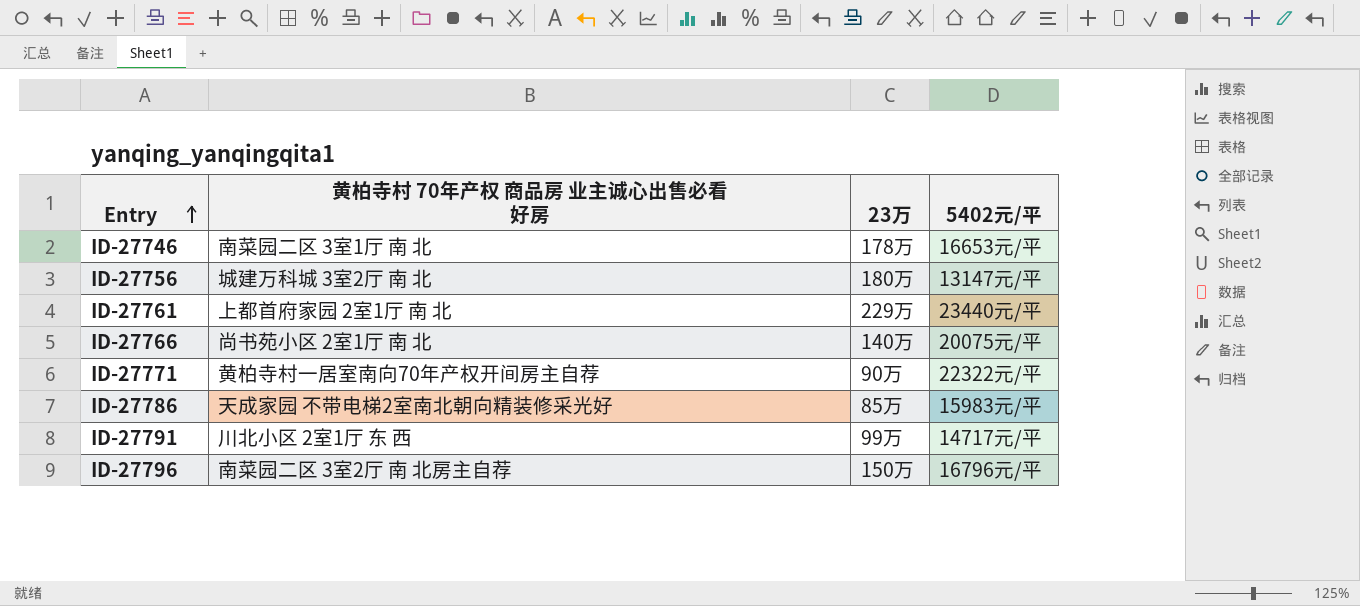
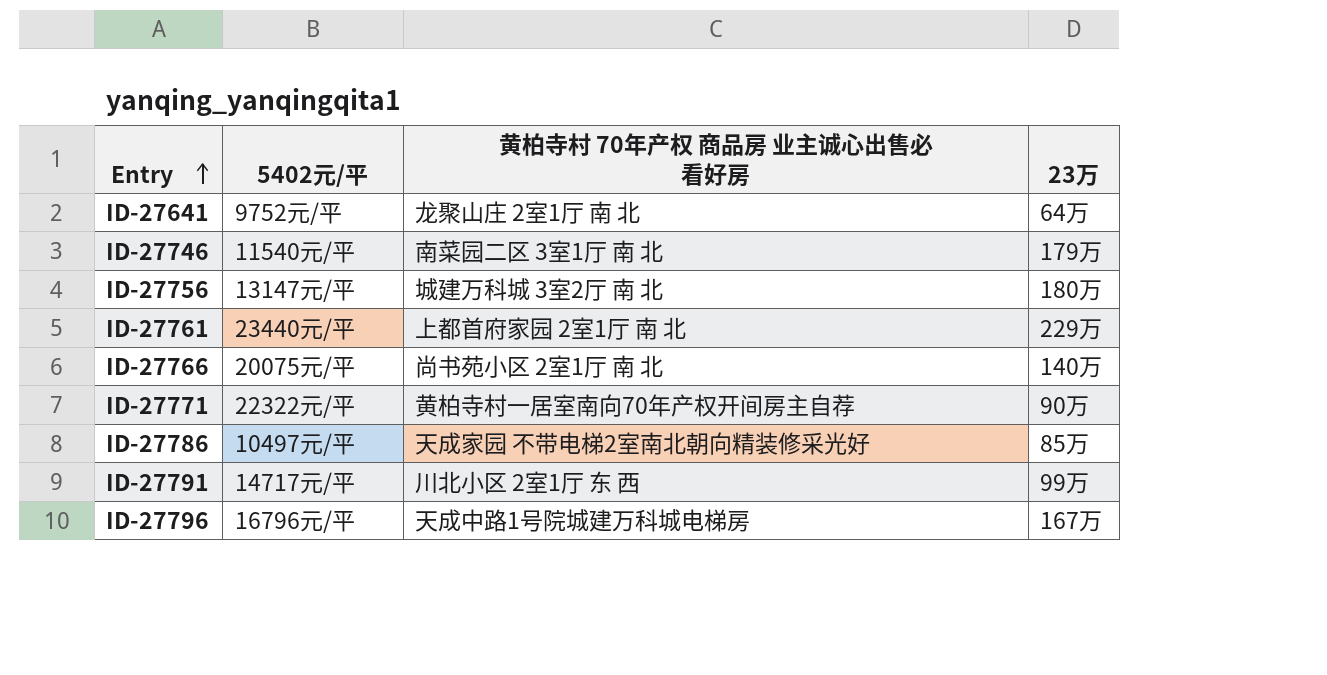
column 5402元/平 | position: 4 -> 2
row ID-27641: none -> 9752元/平 | 龙聚山庄 2室1厅 南 北 | 64万
ID-27746 | 5402元/平: 16653元/平 -> 11540元/平
ID-27746 | 23万: 178万 -> 179万
ID-27786 | 5402元/平: 15983元/平 -> 10497元/平
ID-27796 | 黄柏寺村 70年产权 商品房 业主诚心出售必看好房: 南菜园二区 3室2厅 南 北房主自荐 -> 天成中路1号院城建万科城电梯房
ID-27796 | 23万: 150万 -> 167万

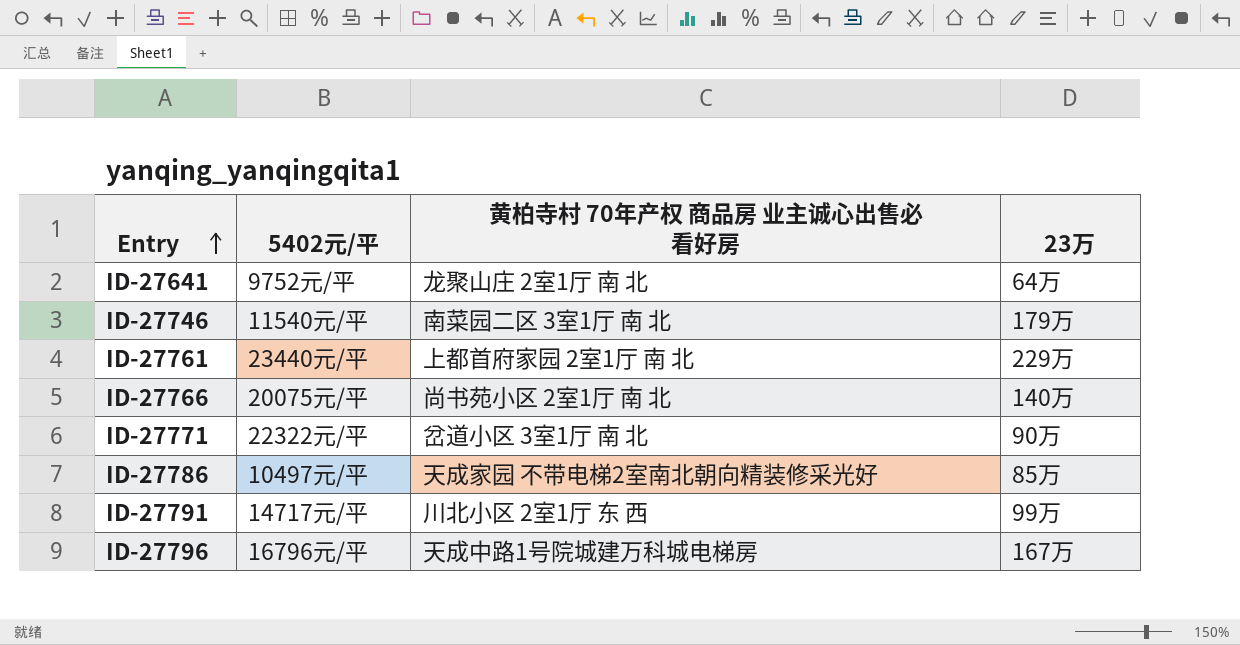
row ID-27756: 13147元/平 | 城建万科城 3室2厅 南 北 | 180万 -> none
ID-27771 | 黄柏寺村 70年产权 商品房 业主诚心出售必看好房: 黄柏寺村一居室南向70年产权开间房主自荐 -> 岔道小区 3室1厅 南 北

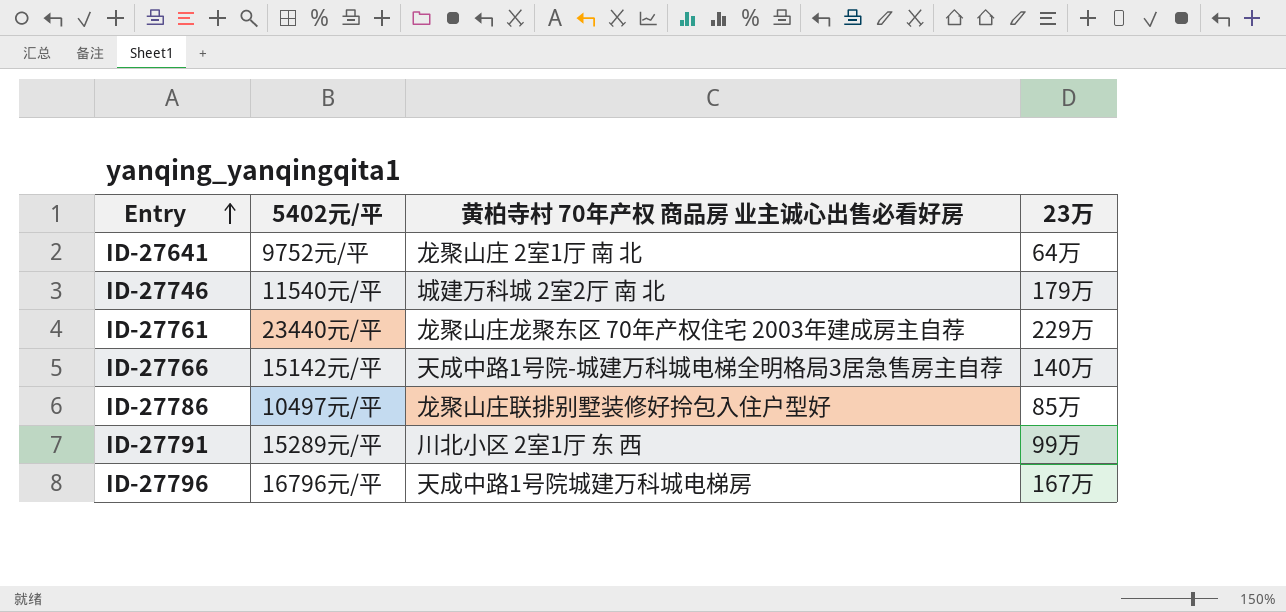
row ID-27771: 22322元/平 | 岔道小区 3室1厅 南 北 | 90万 -> none
ID-27746 | 黄柏寺村 70年产权 商品房 业主诚心出售必看好房: 南菜园二区 3室1厅 南 北 -> 城建万科城 2室2厅 南 北
ID-27761 | 黄柏寺村 70年产权 商品房 业主诚心出售必看好房: 上都首府家园 2室1厅 南 北 -> 龙聚山庄龙聚东区 70年产权住宅 2003年建成房主自荐
ID-27766 | 5402元/平: 20075元/平 -> 15142元/平
ID-27766 | 黄柏寺村 70年产权 商品房 业主诚心出售必看好房: 尚书苑小区 2室1厅 南 北 -> 天成中路1号院-城建万科城电梯全明格局3居急售房主自荐
ID-27786 | 黄柏寺村 70年产权 商品房 业主诚心出售必看好房: 天成家园 不带电梯2室南北朝向精装修采光好 -> 龙聚山庄联排别墅装修好拎包入住户型好
ID-27791 | 5402元/平: 14717元/平 -> 15289元/平

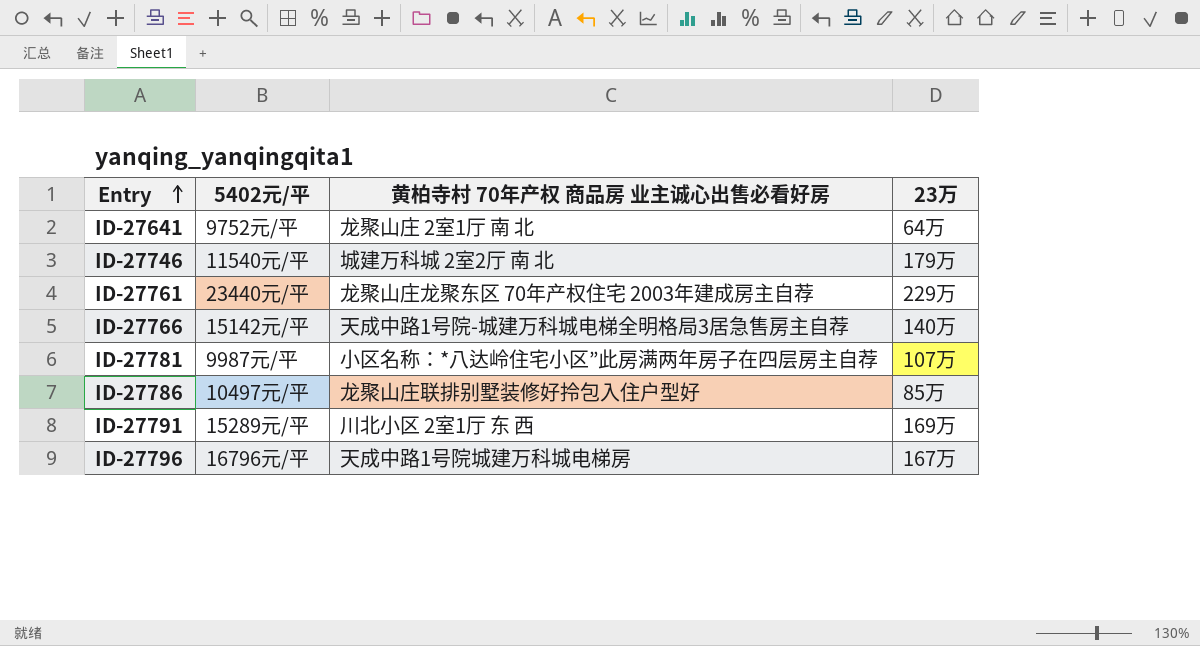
row ID-27781: none -> 9987元/平 | 小区名称：*八达岭住宅小区”此房满两年房子在四层房主自荐 | 107万
ID-27791 | 23万: 99万 -> 169万

